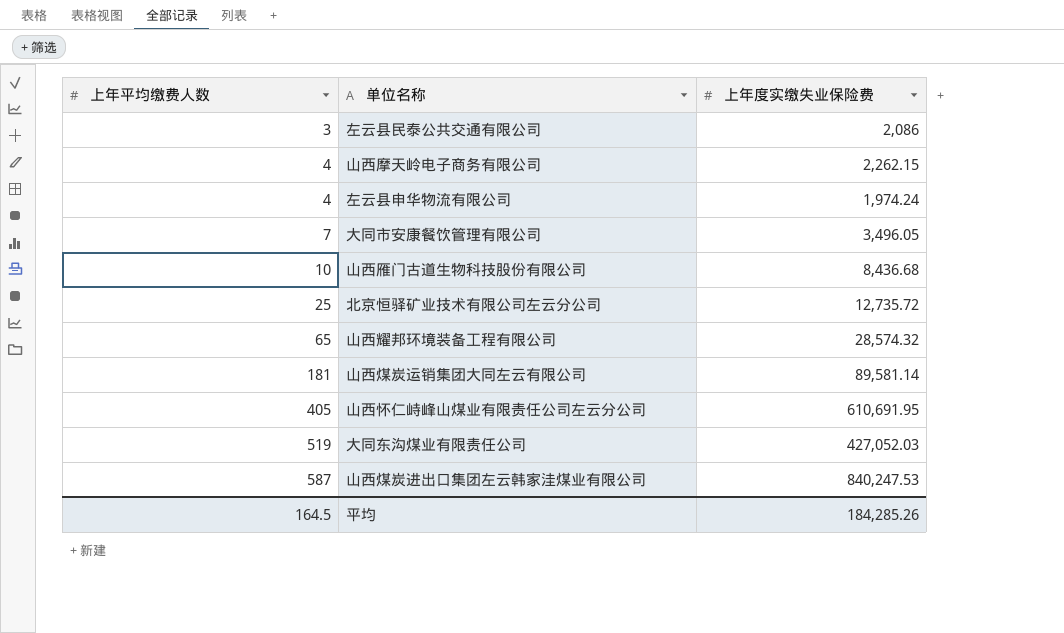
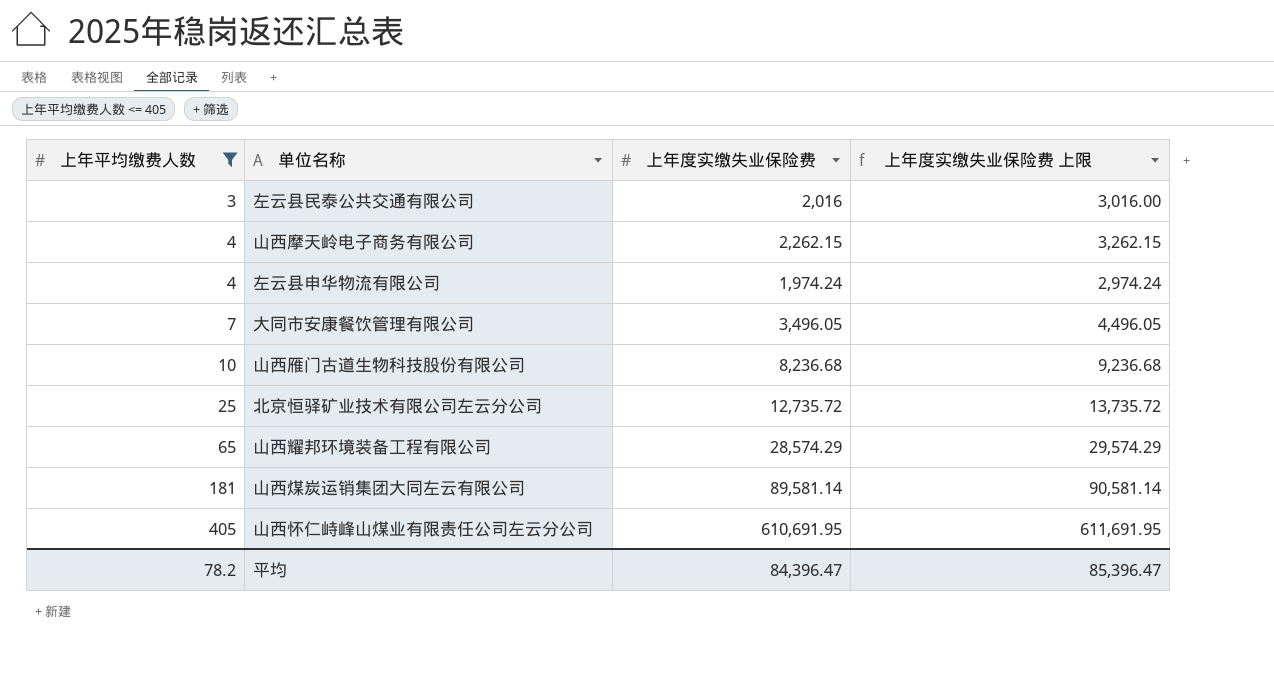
filter: none -> 上年平均缴费人数 <= 405
column 上年度实缴失业保险费 上限 | formula: none -> [上年度实缴失业保险费] + 1000
左云县民泰公共交通有限公司 | 上年度实缴失业保险费: 2,086 -> 2,016
山西雁门古道生物科技股份有限公司 | 上年度实缴失业保险费: 8,436.68 -> 8,236.68
山西耀邦环境装备工程有限公司 | 上年度实缴失业保险费: 28,574.32 -> 28,574.29
平均 | 上年平均缴费人数: 164.5 -> 78.2
平均 | 上年度实缴失业保险费: 184,285.26 -> 84,396.47

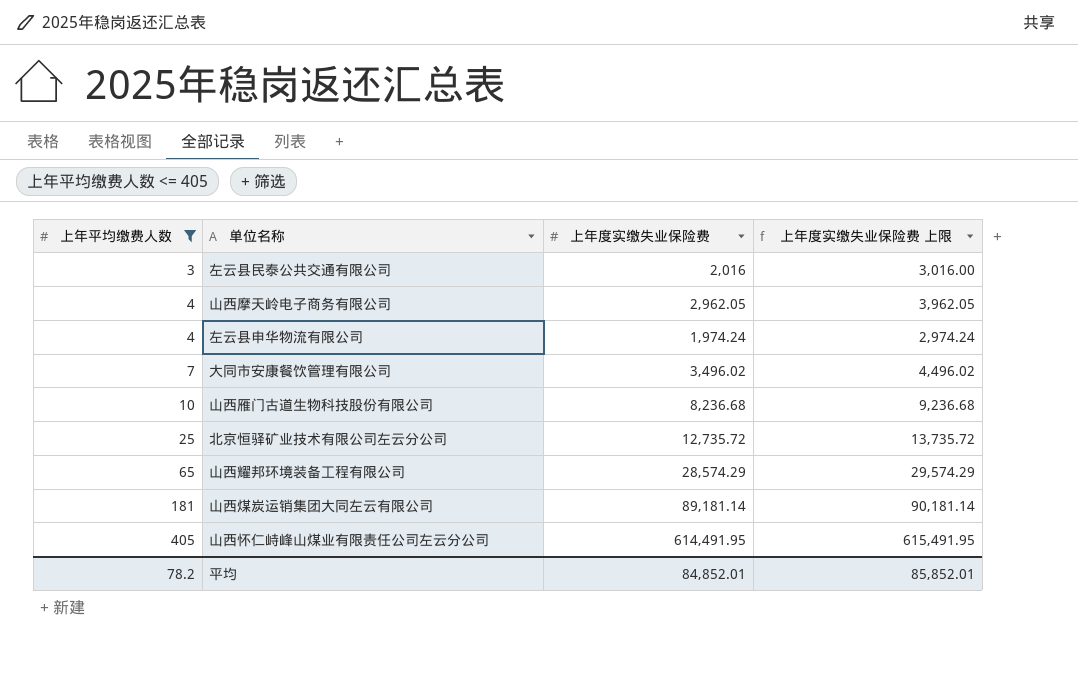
山西摩天岭电子商务有限公司 | 上年度实缴失业保险费: 2,262.15 -> 2,962.05
山西摩天岭电子商务有限公司 | 上年度实缴失业保险费 上限: 3,262.15 -> 3,962.05
大同市安康餐饮管理有限公司 | 上年度实缴失业保险费: 3,496.05 -> 3,496.02
大同市安康餐饮管理有限公司 | 上年度实缴失业保险费 上限: 4,496.05 -> 4,496.02
山西煤炭运销集团大同左云有限公司 | 上年度实缴失业保险费: 89,581.14 -> 89,181.14
山西煤炭运销集团大同左云有限公司 | 上年度实缴失业保险费 上限: 90,581.14 -> 90,181.14
山西怀仁峙峰山煤业有限责任公司左云分公司 | 上年度实缴失业保险费: 610,691.95 -> 614,491.95
山西怀仁峙峰山煤业有限责任公司左云分公司 | 上年度实缴失业保险费 上限: 611,691.95 -> 615,491.95
平均 | 上年度实缴失业保险费: 84,396.47 -> 84,852.01
平均 | 上年度实缴失业保险费 上限: 85,396.47 -> 85,852.01

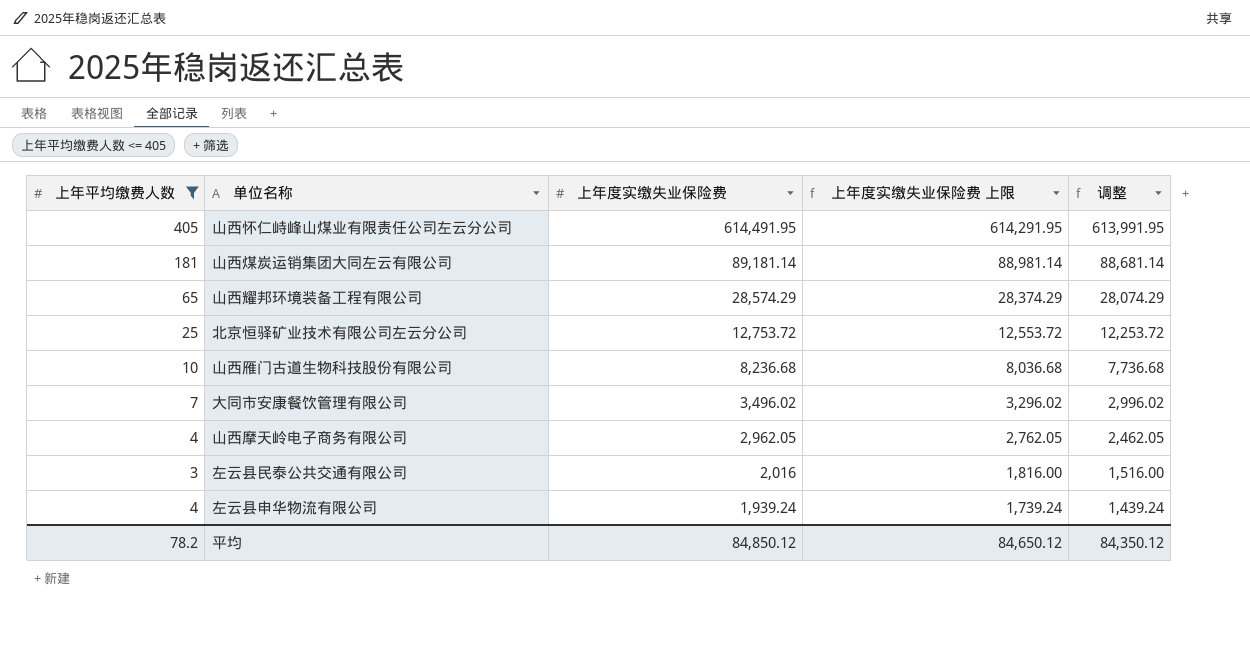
row order: 上年平均缴费人数 ascending -> 上年度实缴失业保险费 descending
column 上年度实缴失业保险费 上限 | formula: [上年度实缴失业保险费] + 1000 -> [上年度实缴失业保险费] - 200
column 调整 | formula: none -> [上年度实缴失业保险费] - 500
北京恒驿矿业技术有限公司左云分公司 | 上年度实缴失业保险费: 12,735.72 -> 12,753.72
左云县申华物流有限公司 | 上年度实缴失业保险费: 1,974.24 -> 1,939.24
平均 | 上年度实缴失业保险费: 84,852.01 -> 84,850.12
平均 | 上年度实缴失业保险费 上限: 85,852.01 -> 84,650.12

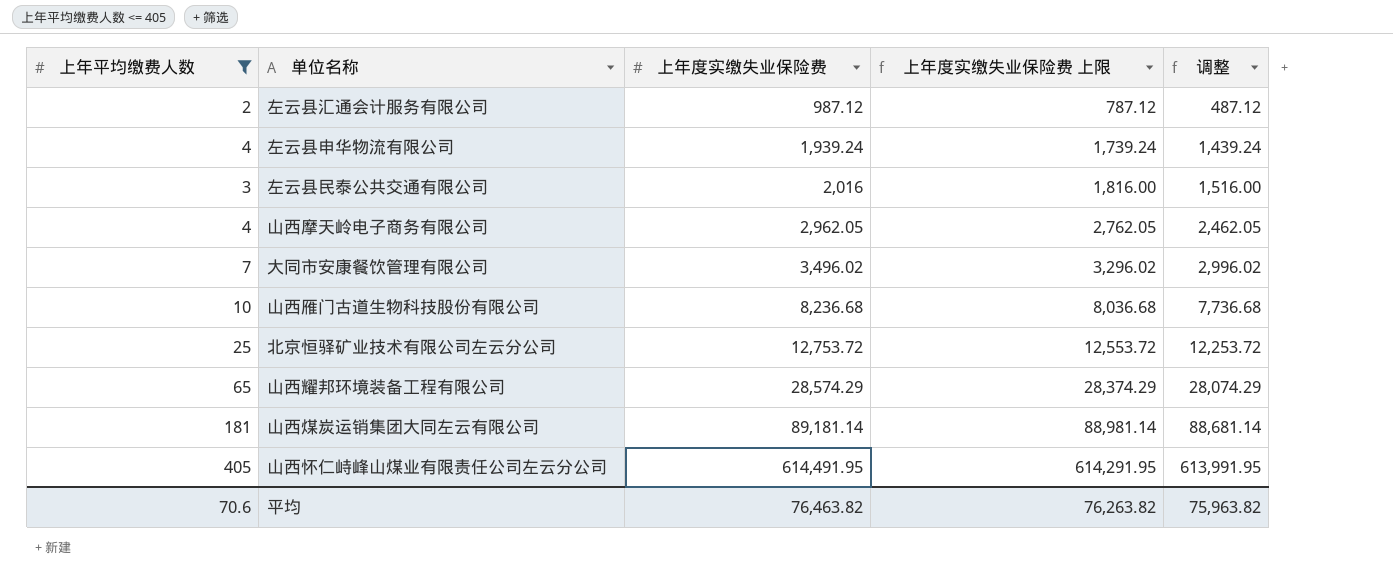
row order: 上年度实缴失业保险费 descending -> 上年度实缴失业保险费 ascending
row 左云县汇通会计服务有限公司: none -> 2 | 987.12 | 787.12 | 487.12
平均 | 上年平均缴费人数: 78.2 -> 70.6
平均 | 上年度实缴失业保险费: 84,850.12 -> 76,463.82
平均 | 上年度实缴失业保险费 上限: 84,650.12 -> 76,263.82
平均 | 调整: 84,350.12 -> 75,963.82

